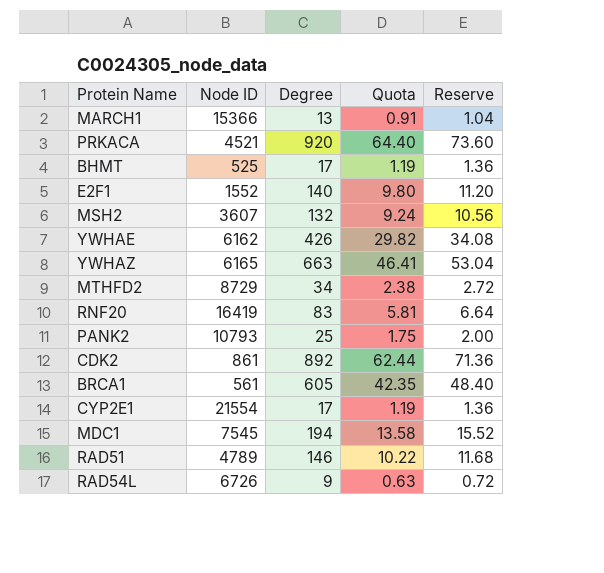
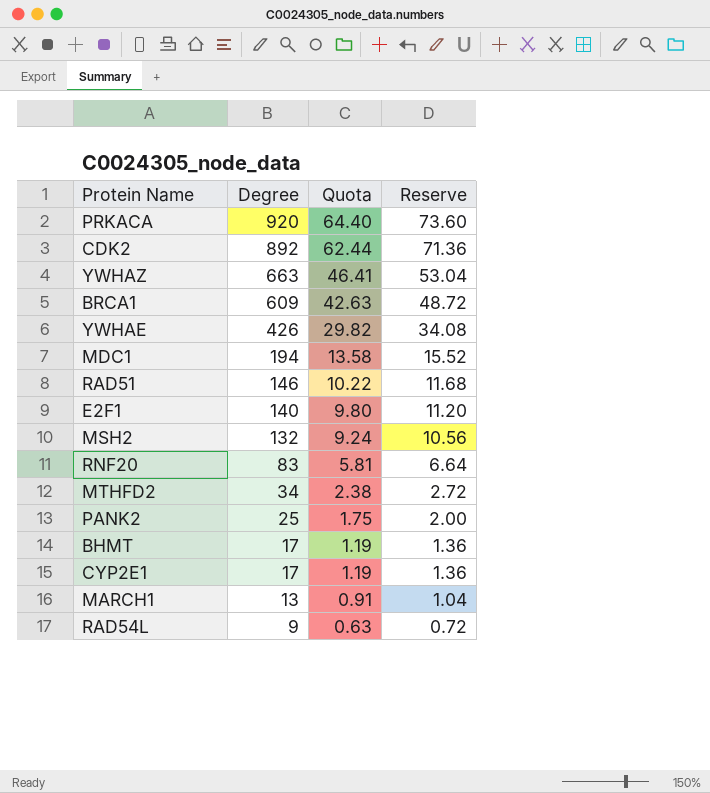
row order: none -> Degree descending
column Node ID | position: 2 -> none
BRCA1 | Degree: 605 -> 609
BRCA1 | Quota: 42.35 -> 42.63
BRCA1 | Reserve: 48.40 -> 48.72

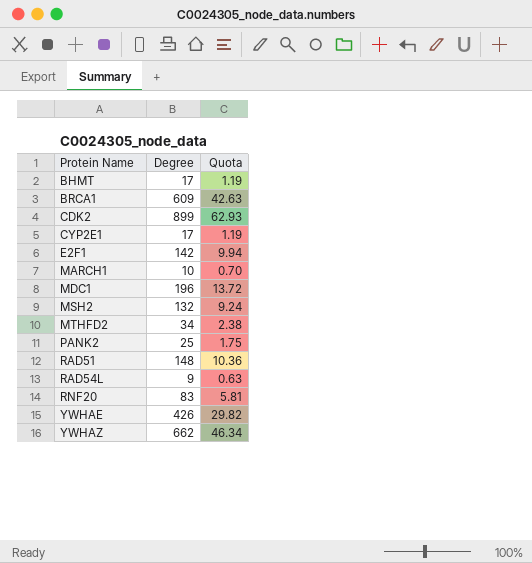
row order: Degree descending -> Protein Name ascending
column Reserve | formula: [Degree] * 0.08 -> none
row PRKACA: 920 | 64.40 | 73.60 -> none
CDK2 | Degree: 892 -> 899
CDK2 | Quota: 62.44 -> 62.93
E2F1 | Degree: 140 -> 142
E2F1 | Quota: 9.80 -> 9.94
MARCH1 | Degree: 13 -> 10
MARCH1 | Quota: 0.91 -> 0.70
MDC1 | Degree: 194 -> 196
MDC1 | Quota: 13.58 -> 13.72
RAD51 | Degree: 146 -> 148
RAD51 | Quota: 10.22 -> 10.36
YWHAZ | Degree: 663 -> 662
YWHAZ | Quota: 46.41 -> 46.34

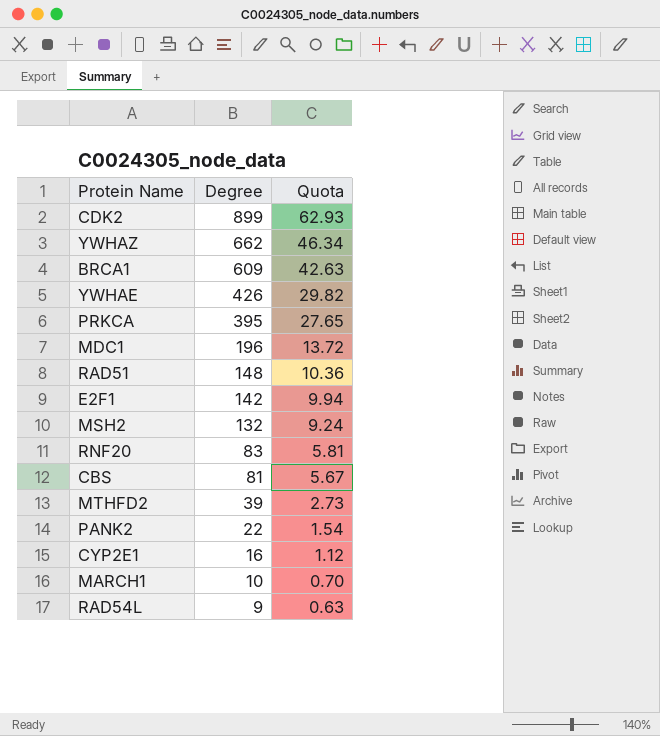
row order: Protein Name ascending -> Degree descending
row BHMT: 17 | 1.19 -> none
row PRKCA: none -> 395 | 27.65
row CBS: none -> 81 | 5.67
MTHFD2 | Degree: 34 -> 39
MTHFD2 | Quota: 2.38 -> 2.73
PANK2 | Degree: 25 -> 22
PANK2 | Quota: 1.75 -> 1.54
CYP2E1 | Degree: 17 -> 16
CYP2E1 | Quota: 1.19 -> 1.12

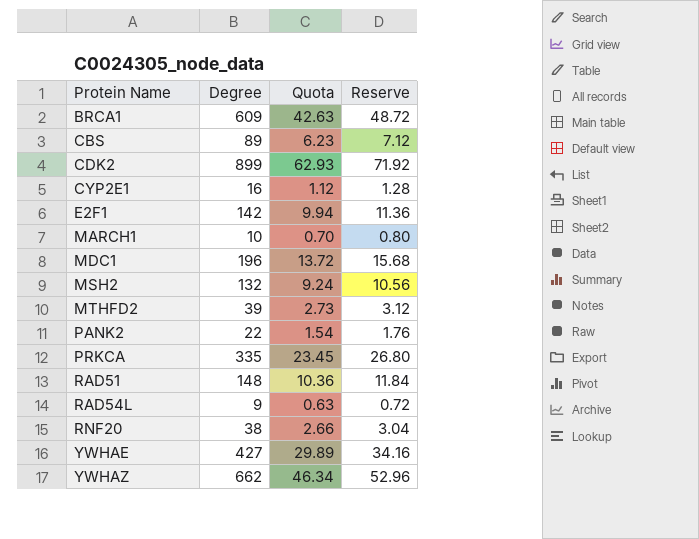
row order: Degree descending -> Protein Name ascending
column Reserve | formula: none -> [Degree] * 0.08
CBS | Degree: 81 -> 89
CBS | Quota: 5.67 -> 6.23
PRKCA | Degree: 395 -> 335
PRKCA | Quota: 27.65 -> 23.45
RNF20 | Degree: 83 -> 38
RNF20 | Quota: 5.81 -> 2.66
YWHAE | Degree: 426 -> 427
YWHAE | Quota: 29.82 -> 29.89

